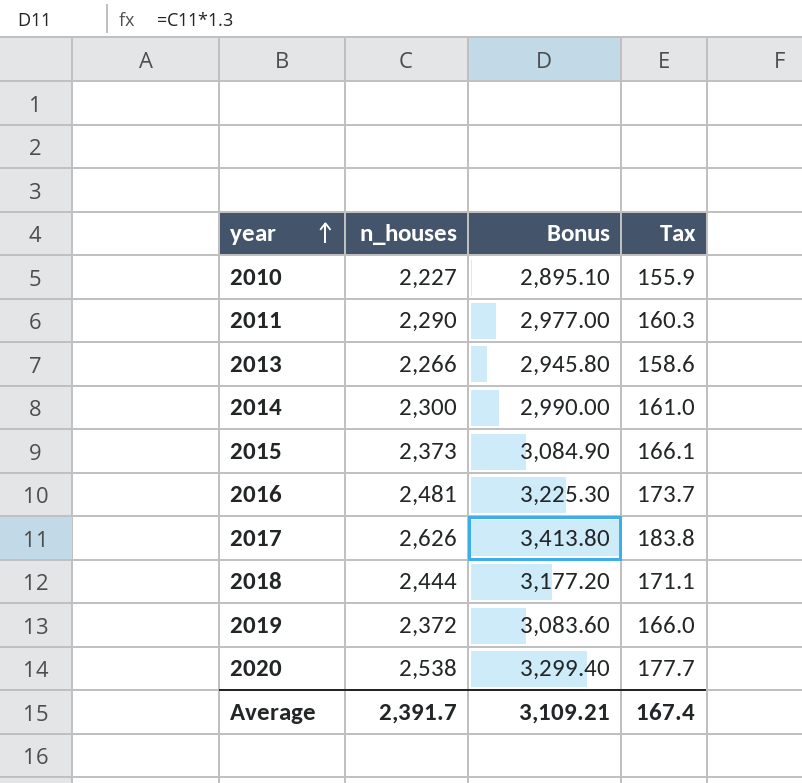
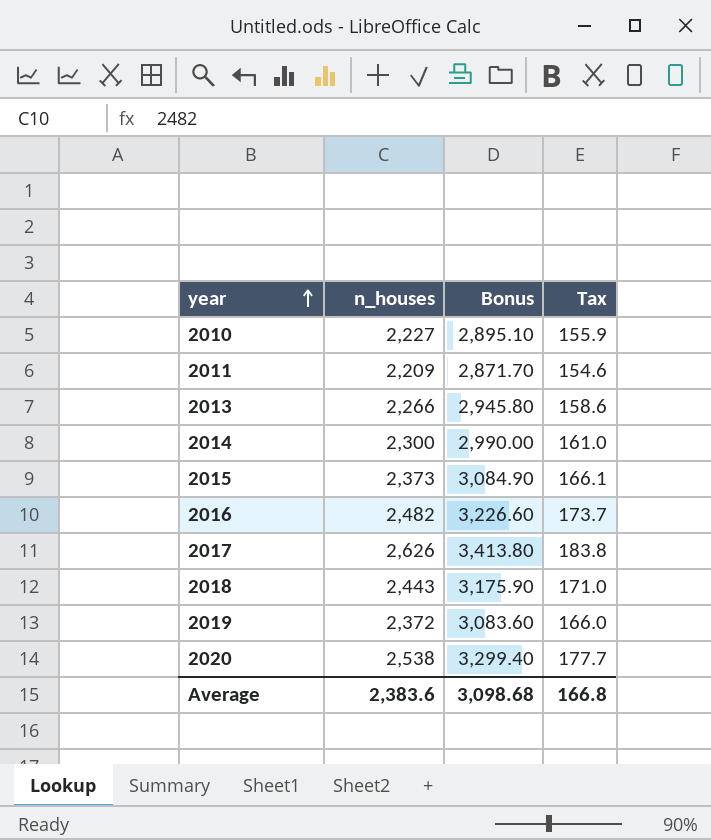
2011 | n_houses: 2,290 -> 2,209
2011 | Bonus: 2,977.00 -> 2,871.70
2011 | Tax: 160.3 -> 154.6
2016 | n_houses: 2,481 -> 2,482
2016 | Bonus: 3,225.30 -> 3,226.60
2018 | n_houses: 2,444 -> 2,443
2018 | Bonus: 3,177.20 -> 3,175.90
2018 | Tax: 171.1 -> 171.0
Average | n_houses: 2,391.7 -> 2,383.6
Average | Bonus: 3,109.21 -> 3,098.68
Average | Tax: 167.4 -> 166.8

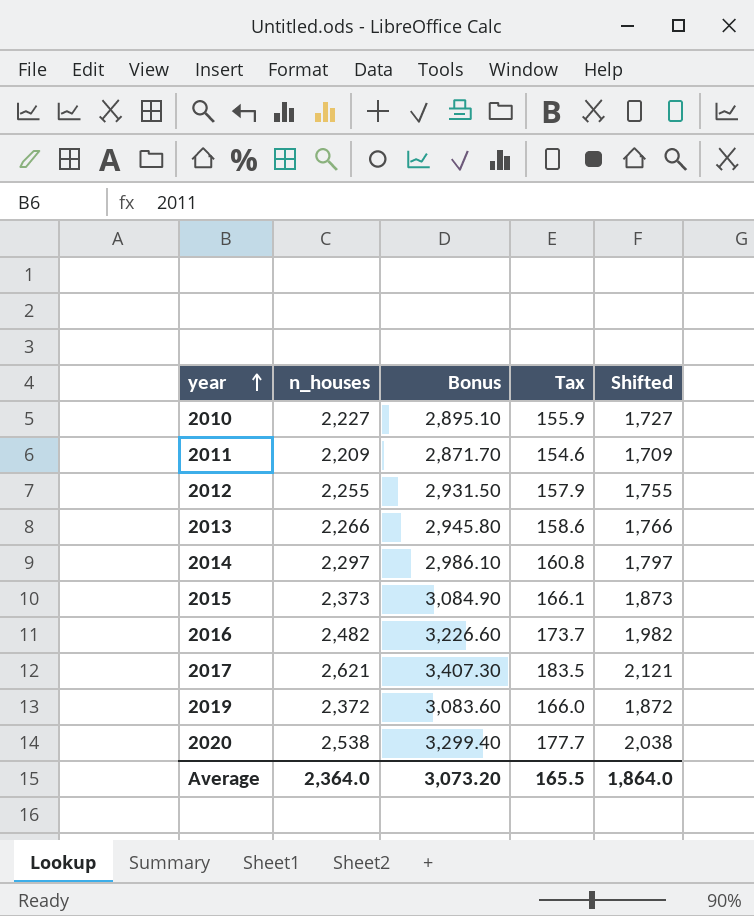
column Shifted | formula: none -> [n_houses] - 500
row 2018: 2,443 | 3,175.90 | 171.0 -> none
row 2012: none -> 2,255 | 2,931.50 | 157.9 | 1,755
2014 | n_houses: 2,300 -> 2,297
2014 | Bonus: 2,990.00 -> 2,986.10
2014 | Tax: 161.0 -> 160.8
2017 | n_houses: 2,626 -> 2,621
2017 | Bonus: 3,413.80 -> 3,407.30
2017 | Tax: 183.8 -> 183.5
Average | n_houses: 2,383.6 -> 2,364.0
Average | Bonus: 3,098.68 -> 3,073.20
Average | Tax: 166.8 -> 165.5

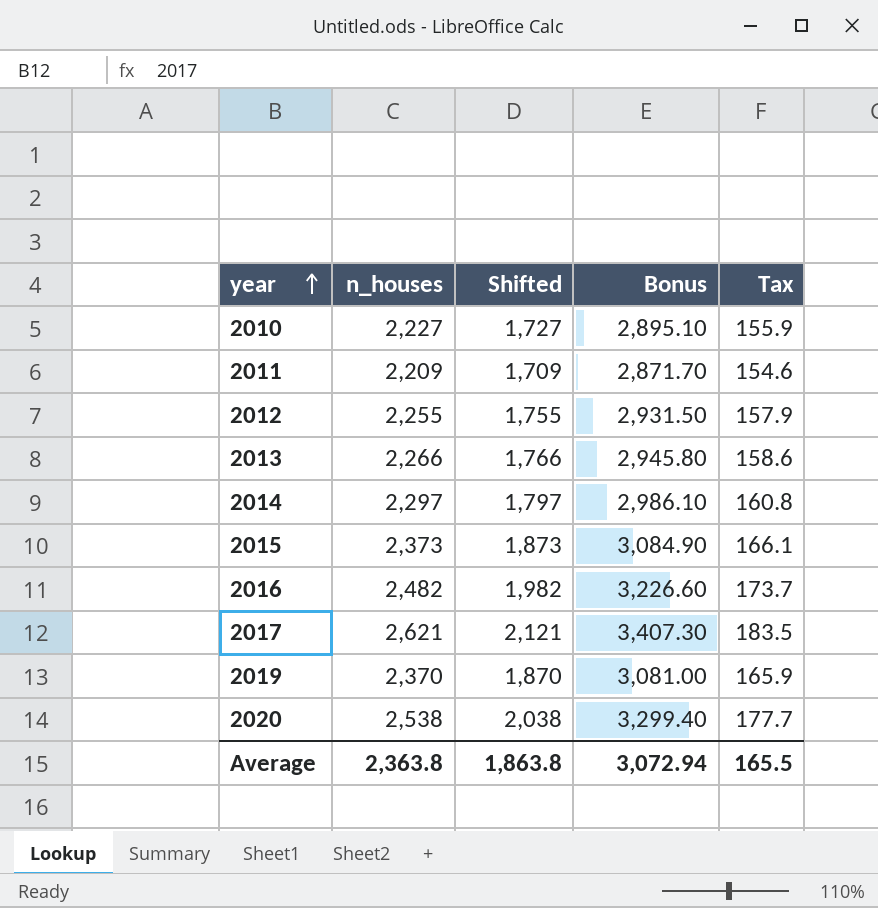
column Shifted | position: 5 -> 3
2019 | n_houses: 2,372 -> 2,370
2019 | Shifted: 1,872 -> 1,870
2019 | Bonus: 3,083.60 -> 3,081.00
2019 | Tax: 166.0 -> 165.9
Average | n_houses: 2,364.0 -> 2,363.8
Average | Shifted: 1,864.0 -> 1,863.8
Average | Bonus: 3,073.20 -> 3,072.94

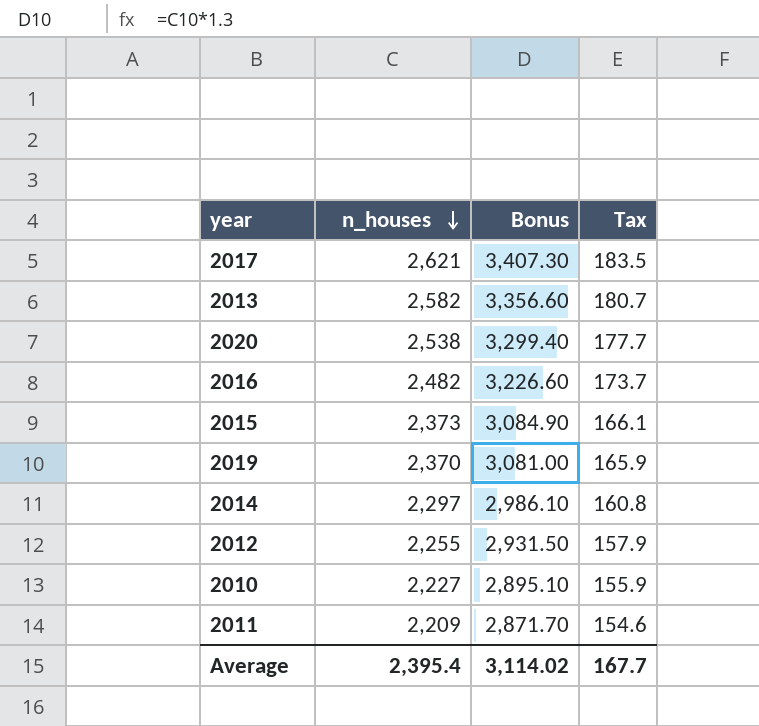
row order: year ascending -> n_houses descending
column Shifted | formula: [n_houses] - 500 -> none
2013 | n_houses: 2,266 -> 2,582
2013 | Bonus: 2,945.80 -> 3,356.60
2013 | Tax: 158.6 -> 180.7
Average | n_houses: 2,363.8 -> 2,395.4
Average | Bonus: 3,072.94 -> 3,114.02
Average | Tax: 165.5 -> 167.7

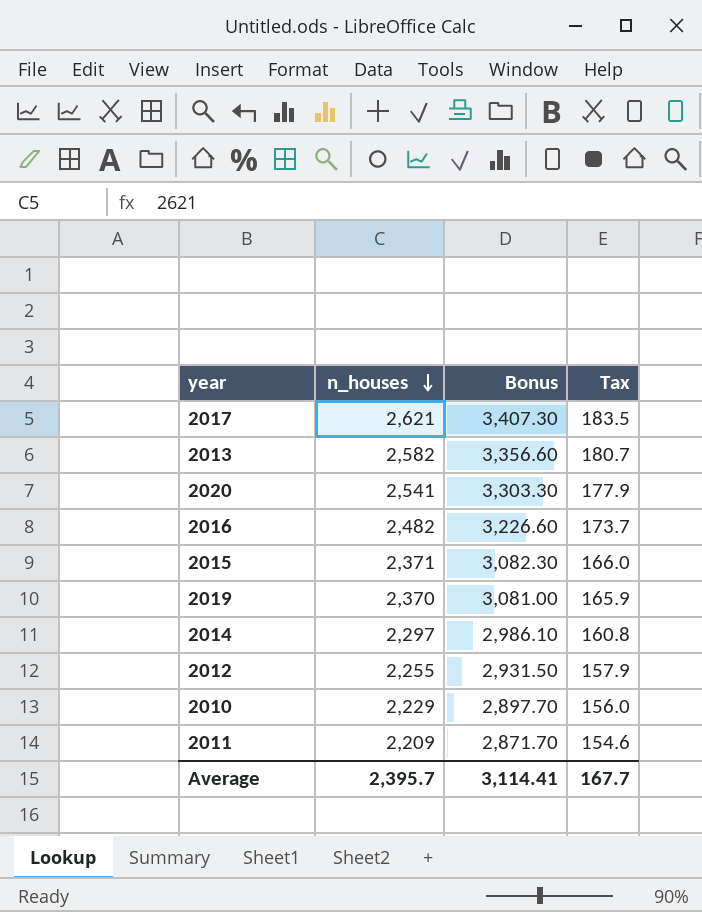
2020 | n_houses: 2,538 -> 2,541
2020 | Bonus: 3,299.40 -> 3,303.30
2020 | Tax: 177.7 -> 177.9
2015 | n_houses: 2,373 -> 2,371
2015 | Bonus: 3,084.90 -> 3,082.30
2015 | Tax: 166.1 -> 166.0
2010 | n_houses: 2,227 -> 2,229
2010 | Bonus: 2,895.10 -> 2,897.70
2010 | Tax: 155.9 -> 156.0
Average | n_houses: 2,395.4 -> 2,395.7
Average | Bonus: 3,114.02 -> 3,114.41

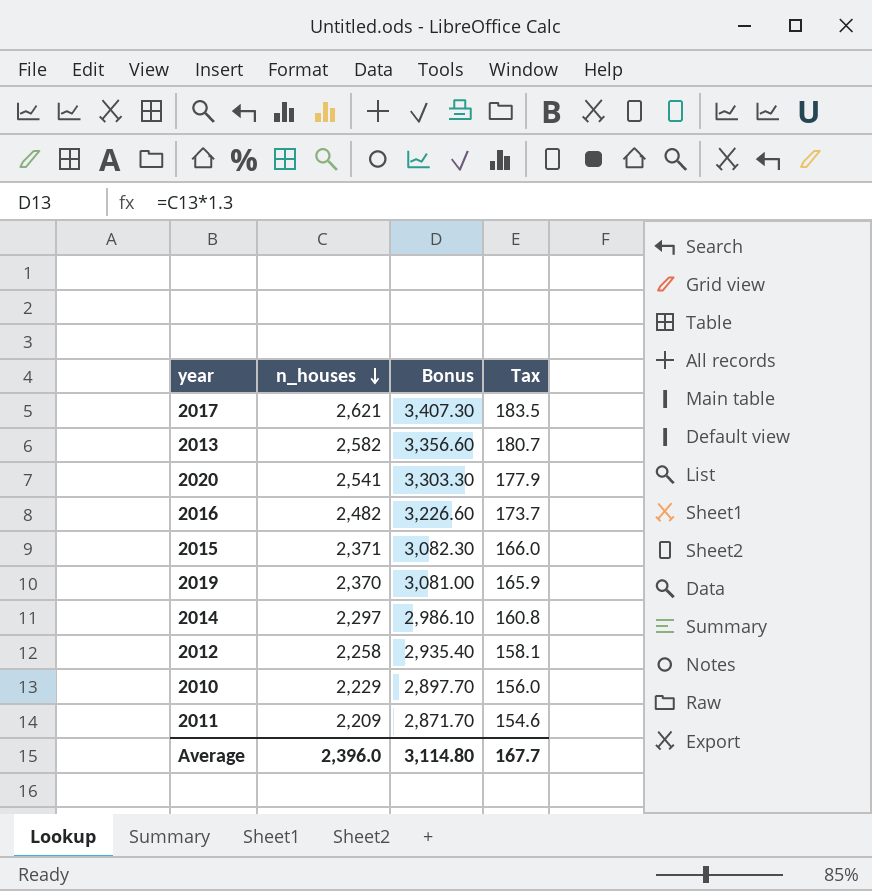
2012 | n_houses: 2,255 -> 2,258
2012 | Bonus: 2,931.50 -> 2,935.40
2012 | Tax: 157.9 -> 158.1
Average | n_houses: 2,395.7 -> 2,396.0
Average | Bonus: 3,114.41 -> 3,114.80

